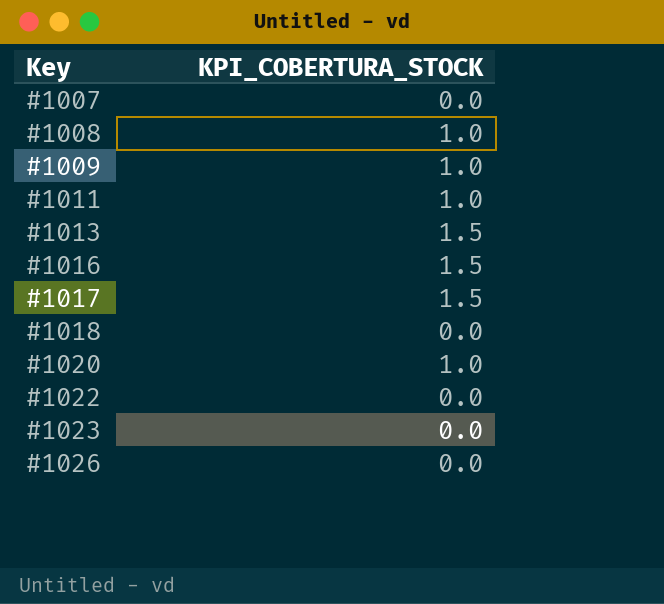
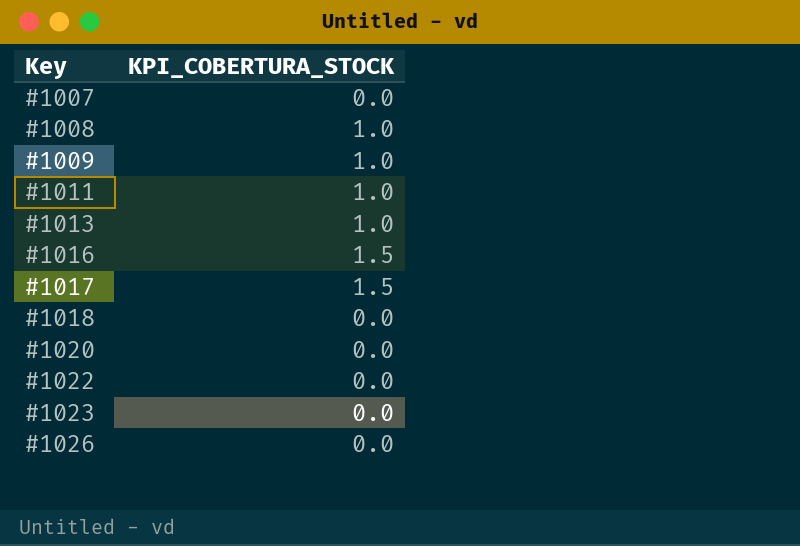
#1013 | KPI_COBERTURA_STOCK: 1.5 -> 1.0
#1020 | KPI_COBERTURA_STOCK: 1.0 -> 0.0

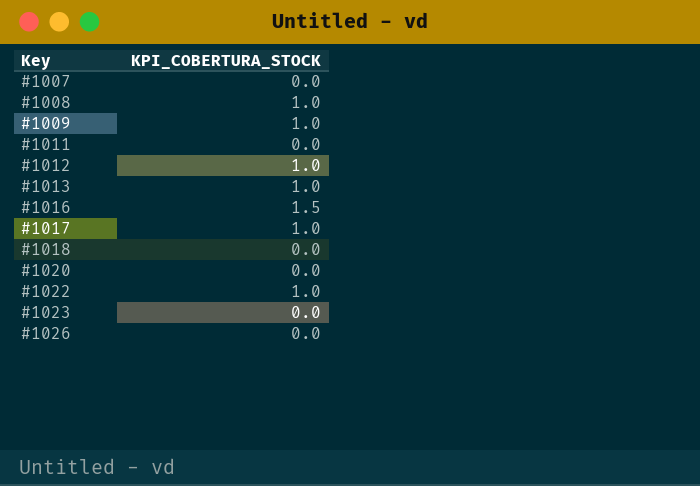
#1011 | KPI_COBERTURA_STOCK: 1.0 -> 0.0
row #1012: none -> 1.0
#1017 | KPI_COBERTURA_STOCK: 1.5 -> 1.0
#1022 | KPI_COBERTURA_STOCK: 0.0 -> 1.0

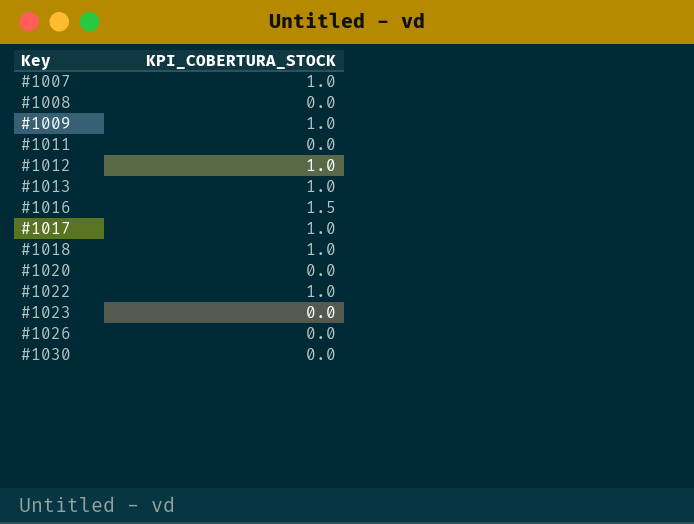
#1007 | KPI_COBERTURA_STOCK: 0.0 -> 1.0
#1008 | KPI_COBERTURA_STOCK: 1.0 -> 0.0
#1018 | KPI_COBERTURA_STOCK: 0.0 -> 1.0
row #1030: none -> 0.0

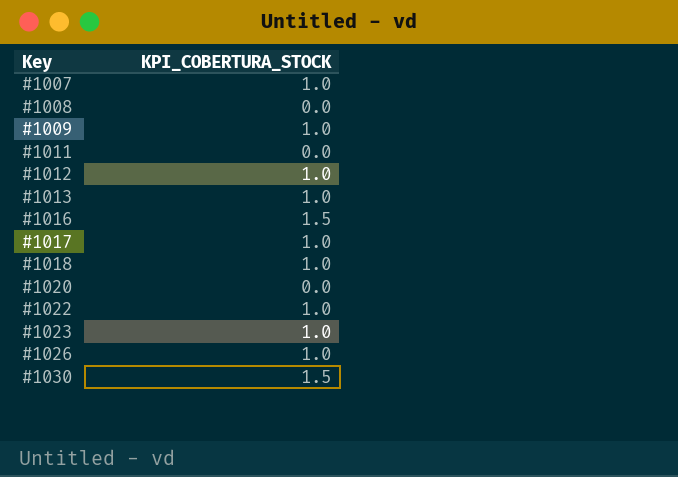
#1023 | KPI_COBERTURA_STOCK: 0.0 -> 1.0
#1026 | KPI_COBERTURA_STOCK: 0.0 -> 1.0
#1030 | KPI_COBERTURA_STOCK: 0.0 -> 1.5

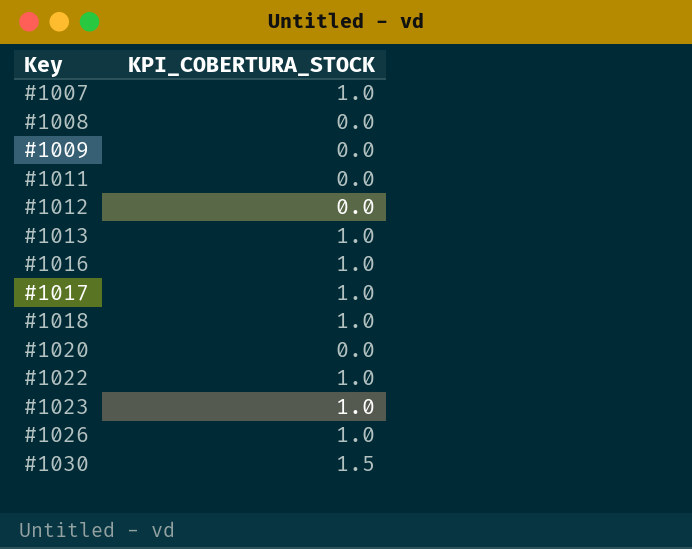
#1009 | KPI_COBERTURA_STOCK: 1.0 -> 0.0
#1012 | KPI_COBERTURA_STOCK: 1.0 -> 0.0
#1016 | KPI_COBERTURA_STOCK: 1.5 -> 1.0

